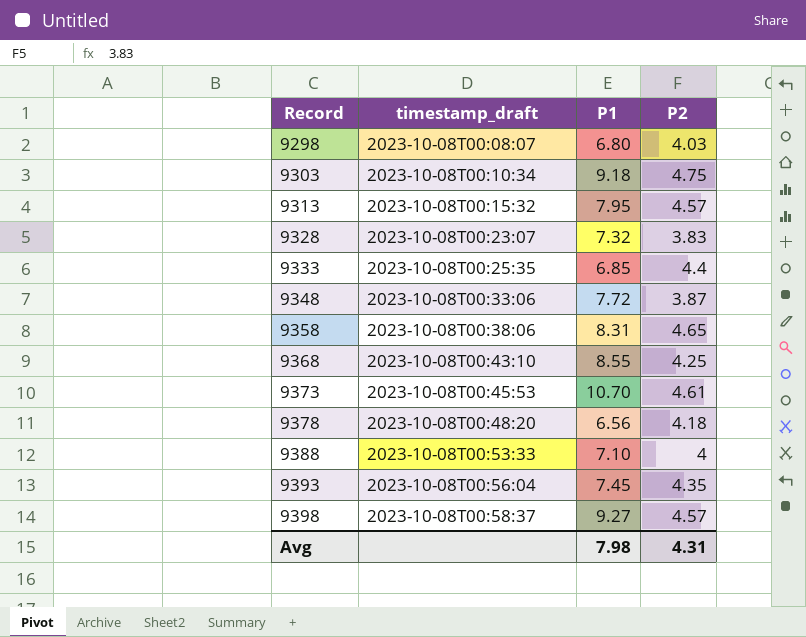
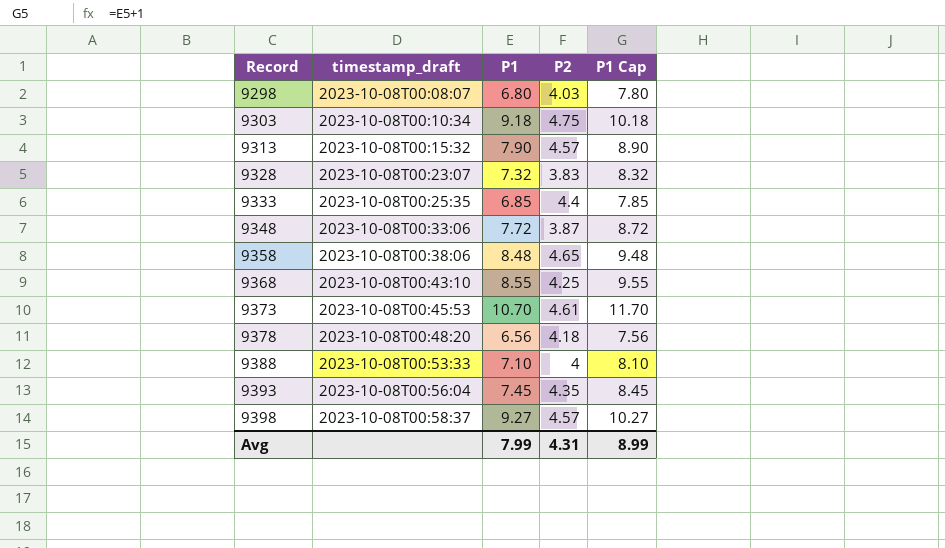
column P1 Cap | formula: none -> [P1] + 1
9313 | P1: 7.95 -> 7.90
9358 | P1: 8.31 -> 8.48
Avg | P1: 7.98 -> 7.99

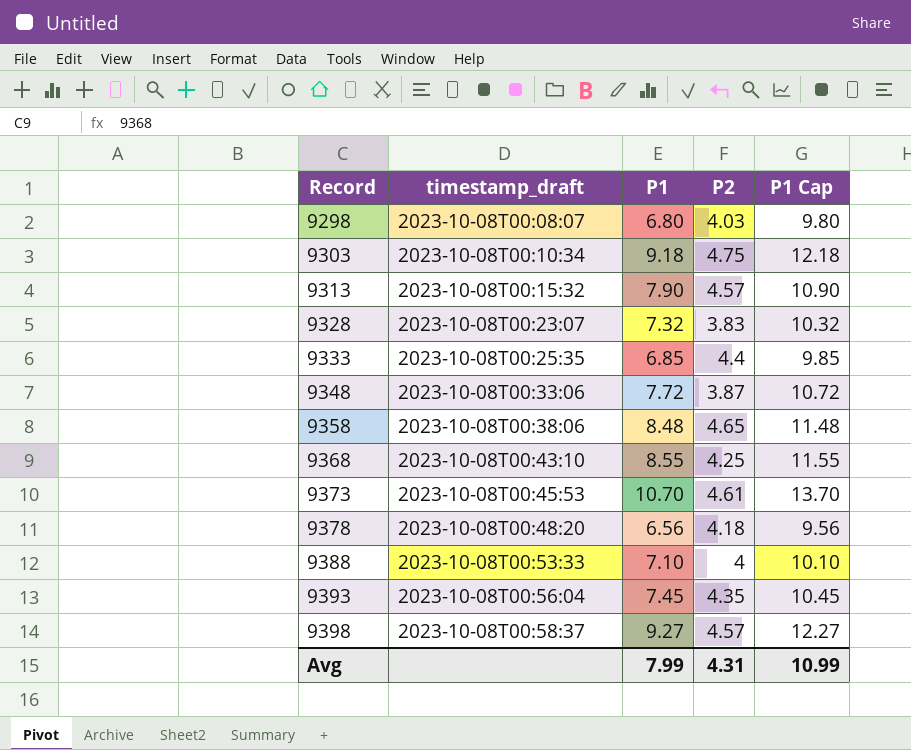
column P1 Cap | formula: [P1] + 1 -> [P1] + 3
Avg | P1 Cap: 8.99 -> 10.99

